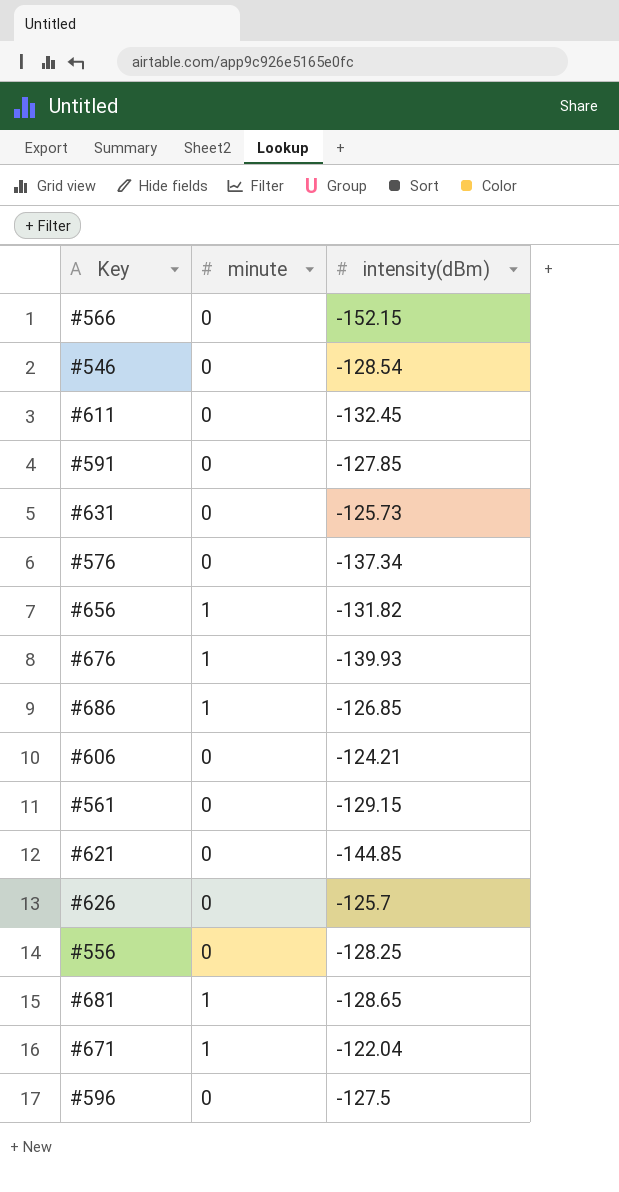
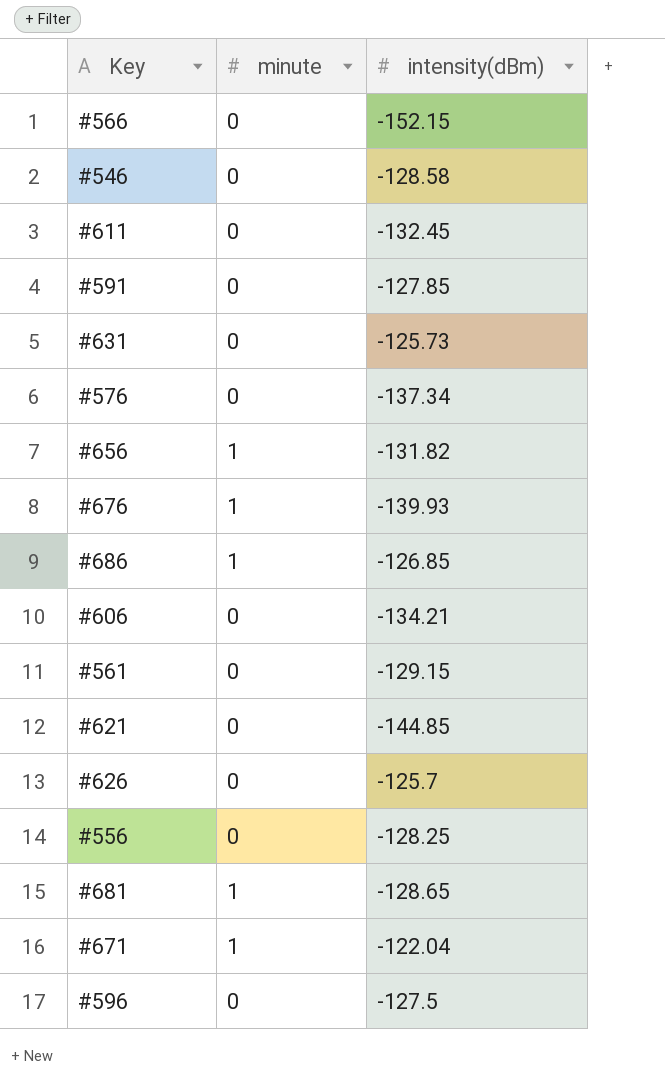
#546 | intensity(dBm): -128.54 -> -128.58
#606 | intensity(dBm): -124.21 -> -134.21

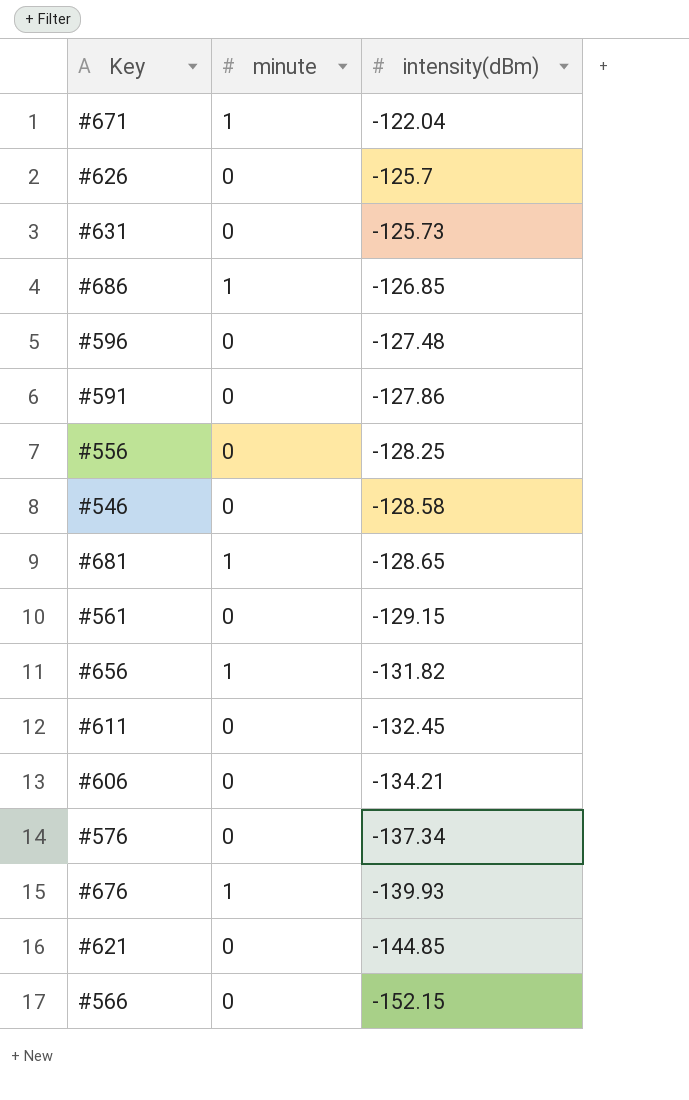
row order: none -> intensity(dBm) descending
#596 | intensity(dBm): -127.5 -> -127.48
#591 | intensity(dBm): -127.85 -> -127.86

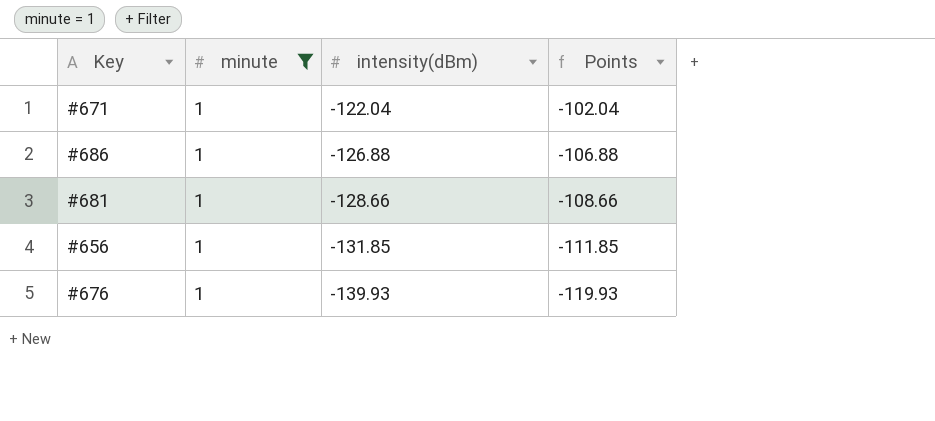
filter: none -> minute = 1
column Points | formula: none -> [intensity(dBm)] + 20
#686 | intensity(dBm): -126.85 -> -126.88
#681 | intensity(dBm): -128.65 -> -128.66
#656 | intensity(dBm): -131.82 -> -131.85

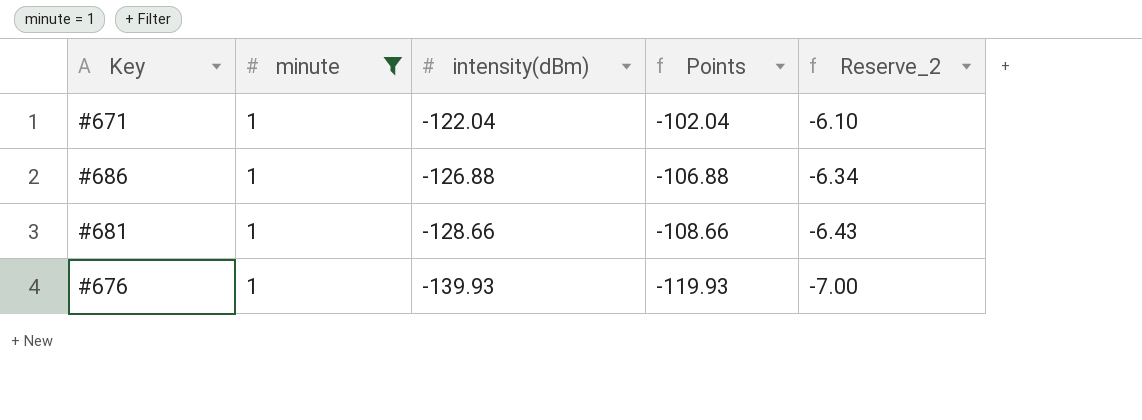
column Reserve_2 | formula: none -> [intensity(dBm)] * 0.05
row #656: 1 | -131.85 | -111.85 -> none

